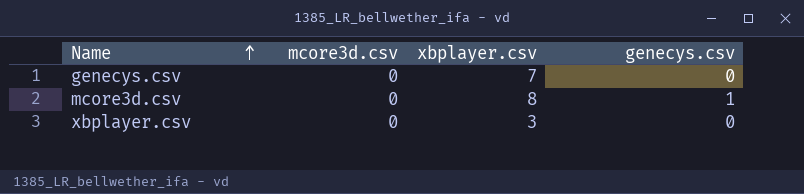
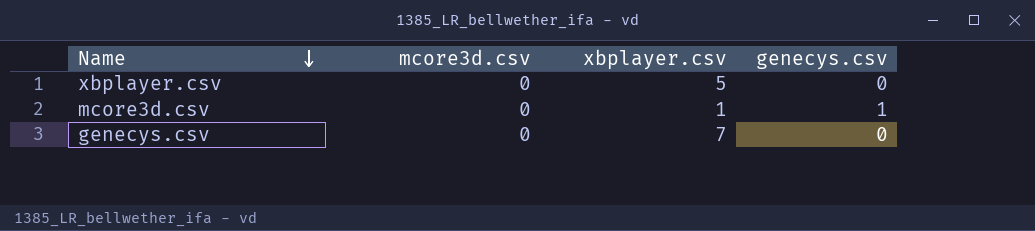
row order: Name ascending -> Name descending
xbplayer.csv | xbplayer.csv: 3 -> 5
mcore3d.csv | xbplayer.csv: 8 -> 1

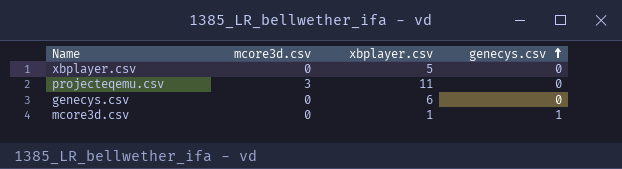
row order: Name descending -> genecys.csv ascending
row projecteqemu.csv: none -> 3 | 11 | 0
genecys.csv | xbplayer.csv: 7 -> 6

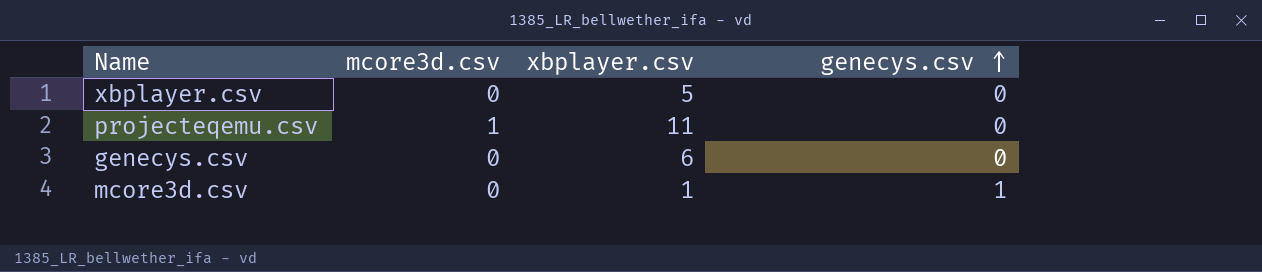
projecteqemu.csv | mcore3d.csv: 3 -> 1

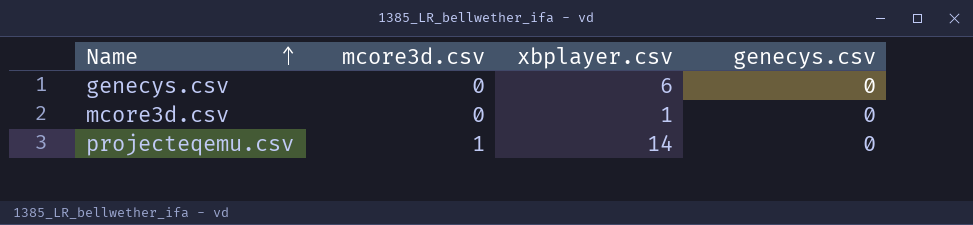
row order: genecys.csv ascending -> Name ascending
row xbplayer.csv: 0 | 5 | 0 -> none
mcore3d.csv | genecys.csv: 1 -> 0
projecteqemu.csv | xbplayer.csv: 11 -> 14

